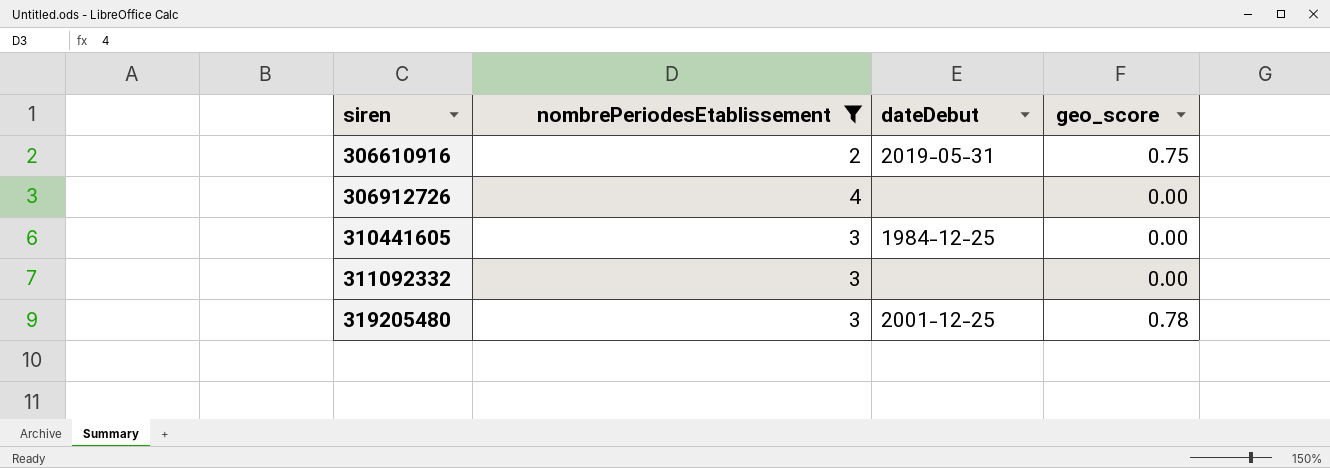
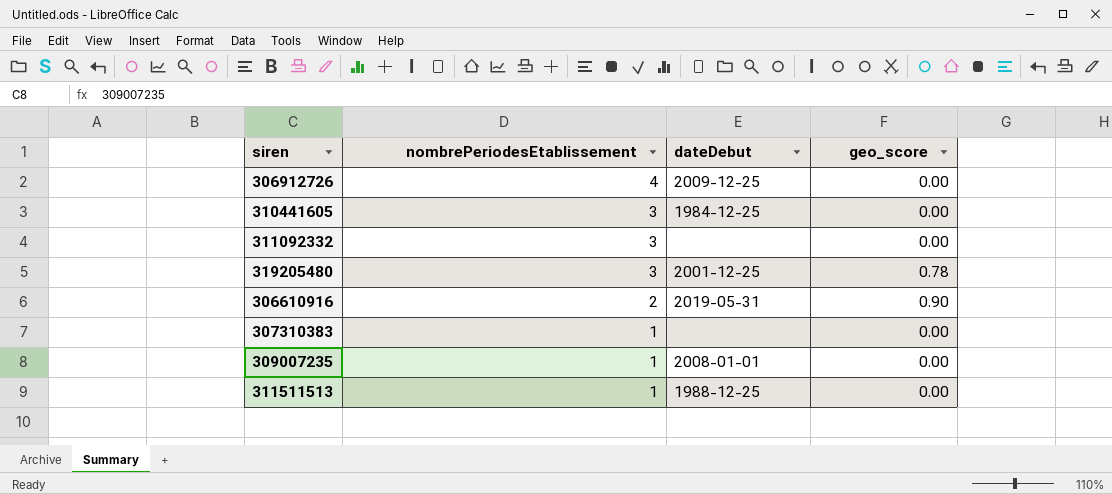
filter: nombrePeriodesEtablissement != 1 -> none
row order: siren ascending -> nombrePeriodesEtablissement descending
306912726 | dateDebut: none -> 2009-12-25
306610916 | geo_score: 0.75 -> 0.90

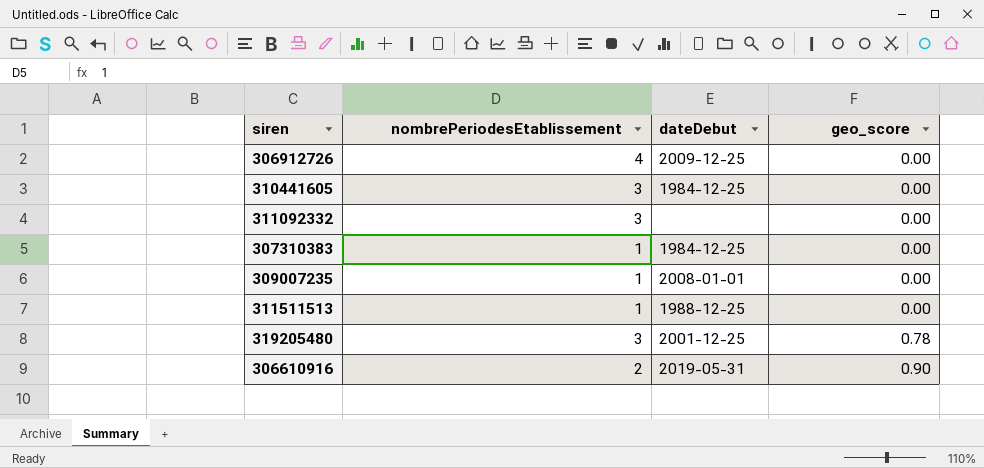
row order: nombrePeriodesEtablissement descending -> geo_score ascending
307310383 | dateDebut: none -> 1984-12-25

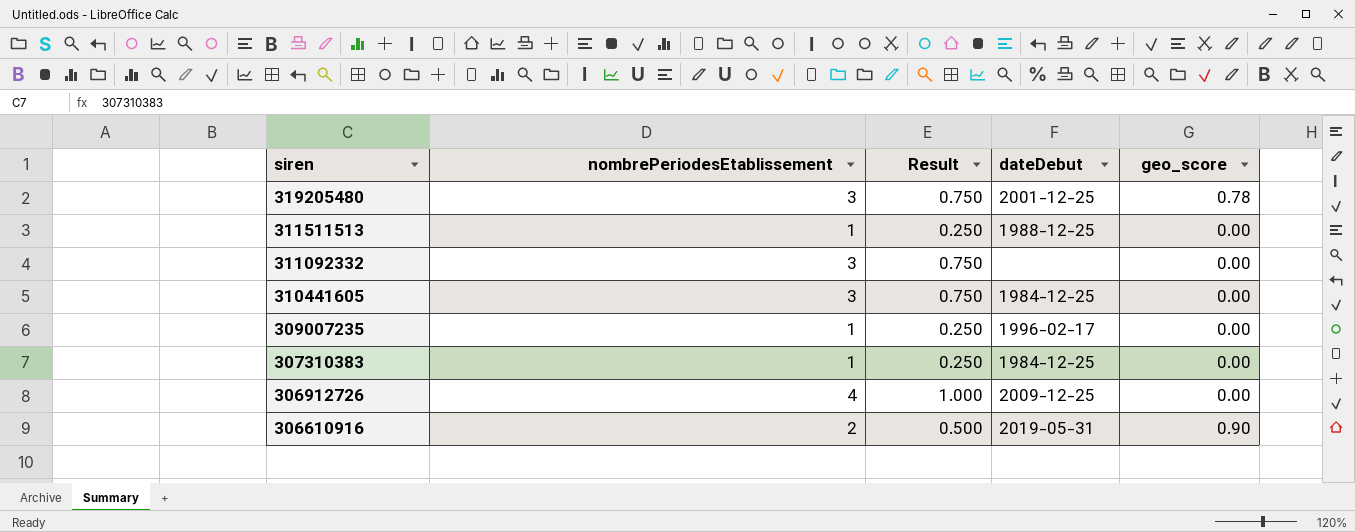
row order: geo_score ascending -> siren descending
column Result | formula: none -> [nombrePeriodesEtablissement] * 0.25
309007235 | dateDebut: 2008-01-01 -> 1996-02-17

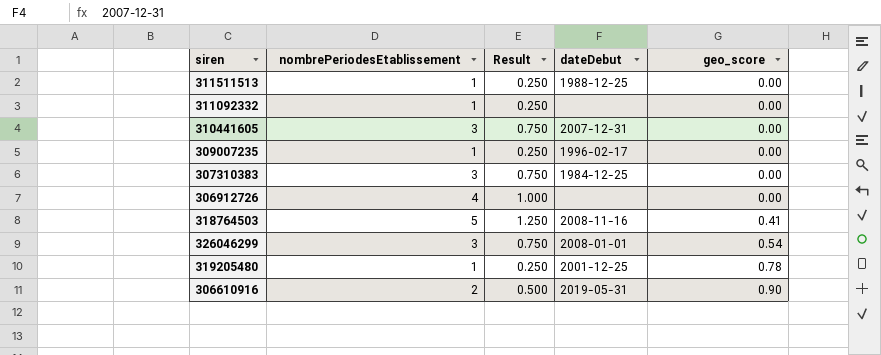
row order: siren descending -> geo_score ascending
311092332 | nombrePeriodesEtablissement: 3 -> 1
311092332 | Result: 0.750 -> 0.250
310441605 | dateDebut: 1984-12-25 -> 2007-12-31
307310383 | nombrePeriodesEtablissement: 1 -> 3
307310383 | Result: 0.250 -> 0.750
306912726 | dateDebut: 2009-12-25 -> none
row 318764503: none -> 5 | 1.250 | 2008-11-16 | 0.41
row 326046299: none -> 3 | 0.750 | 2008-01-01 | 0.54
319205480 | nombrePeriodesEtablissement: 3 -> 1
319205480 | Result: 0.750 -> 0.250

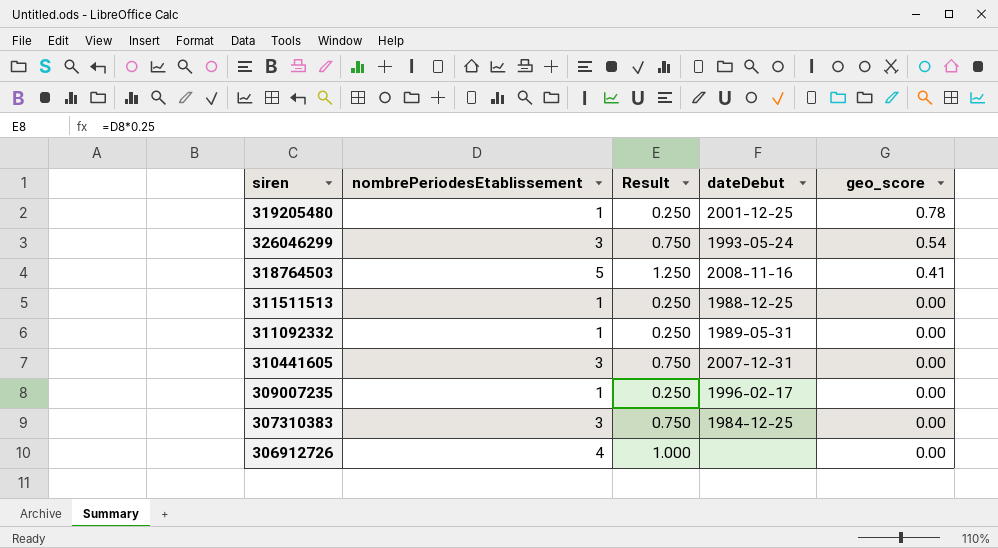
row order: geo_score ascending -> geo_score descending
row 306610916: 2 | 0.500 | 2019-05-31 | 0.90 -> none
326046299 | dateDebut: 2008-01-01 -> 1993-05-24
311092332 | dateDebut: none -> 1989-05-31

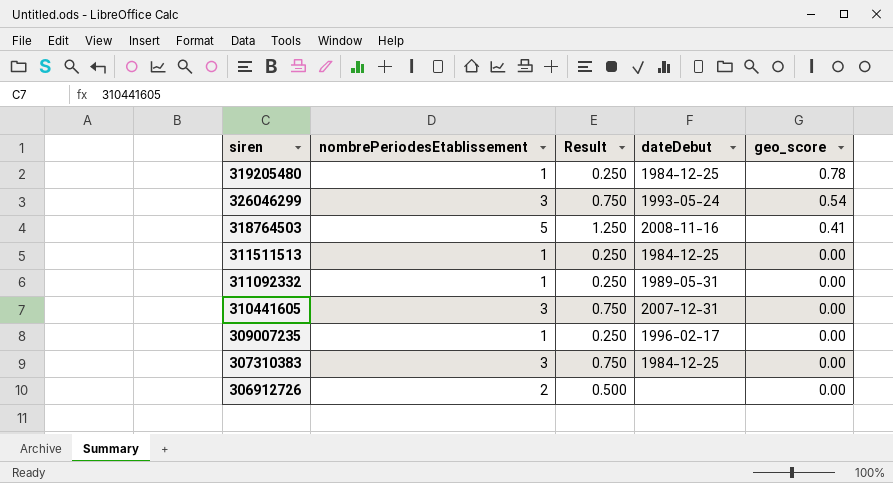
319205480 | dateDebut: 2001-12-25 -> 1984-12-25
311511513 | dateDebut: 1988-12-25 -> 1984-12-25
306912726 | nombrePeriodesEtablissement: 4 -> 2
306912726 | Result: 1.000 -> 0.500

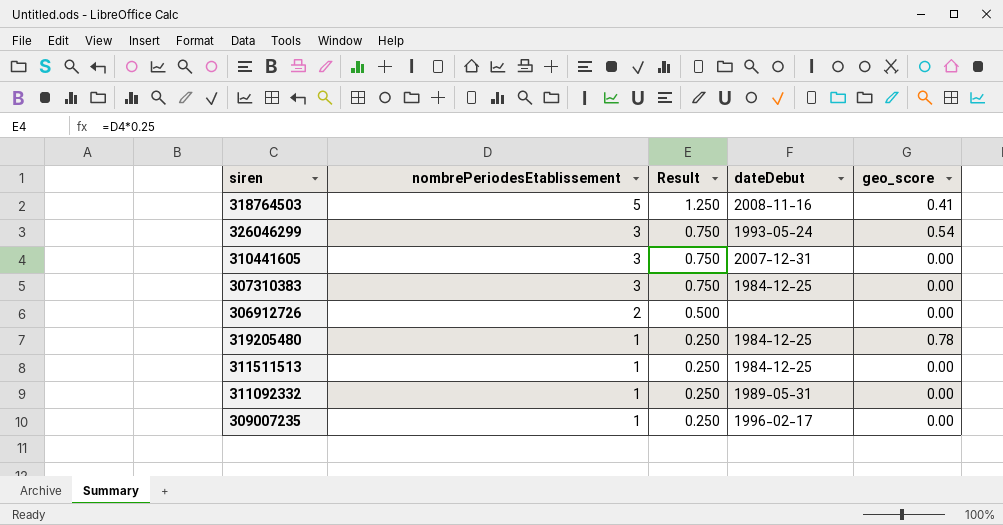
row order: geo_score descending -> nombrePeriodesEtablissement descending

